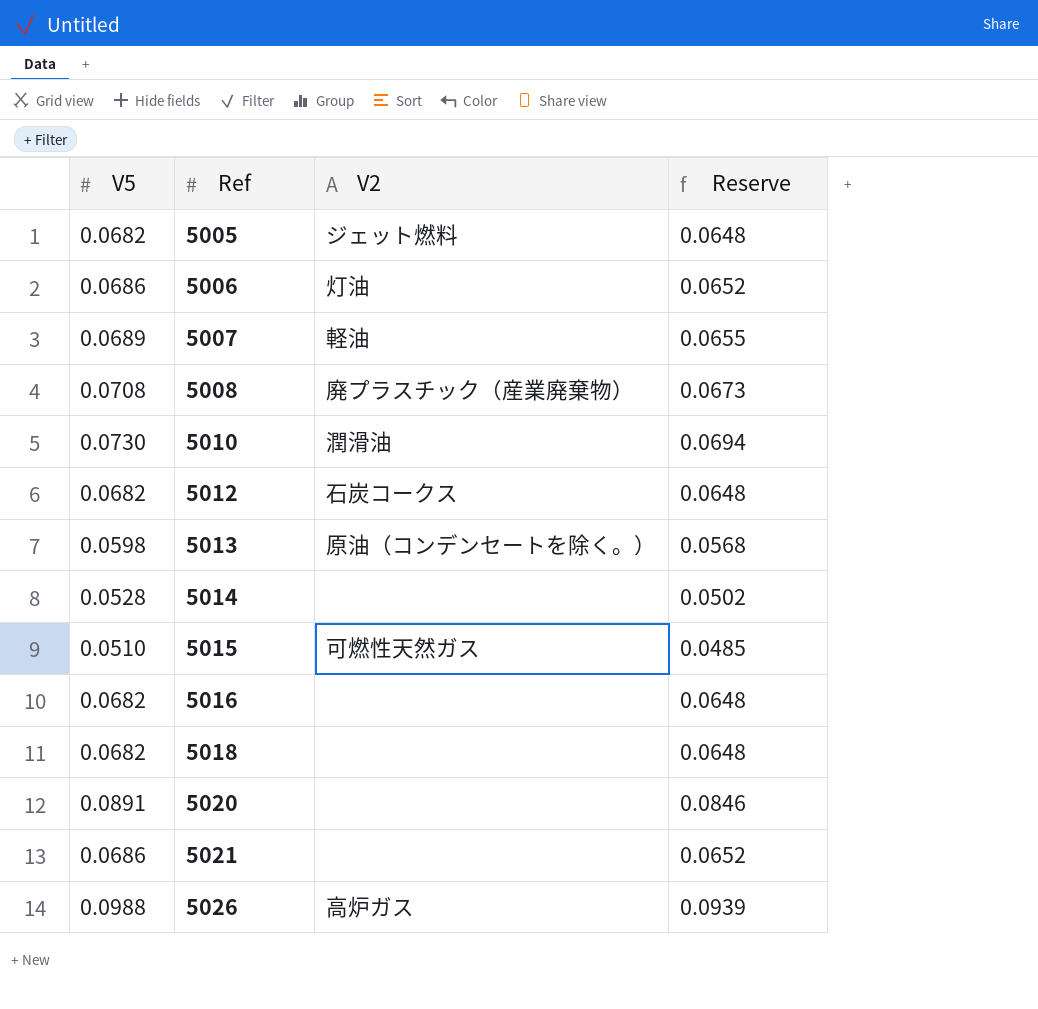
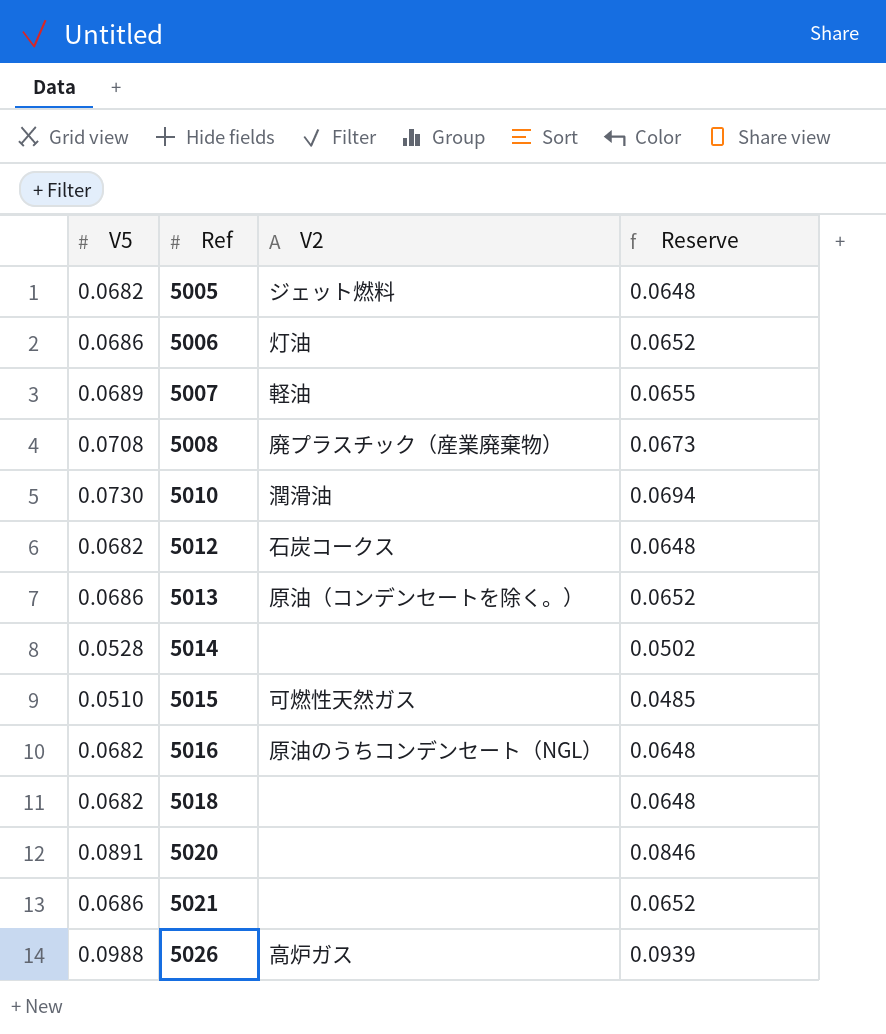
5013 | V5: 0.0598 -> 0.0686
5013 | Reserve: 0.0568 -> 0.0652
5016 | V2: none -> 原油のうちコンデンセート（NGL）

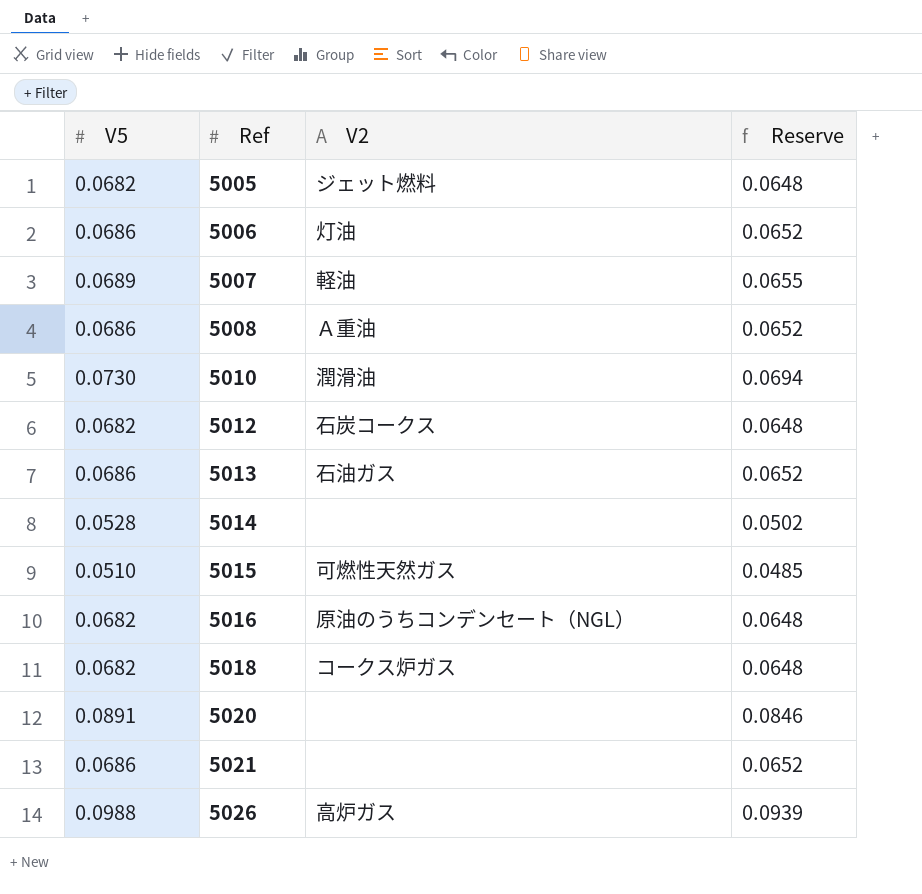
5008 | V5: 0.0708 -> 0.0686
5008 | V2: 廃プラスチック（産業廃棄物） -> Ａ重油
5008 | Reserve: 0.0673 -> 0.0652
5013 | V2: 原油（コンデンセートを除く。） -> 石油ガス
5018 | V2: none -> コークス炉ガス

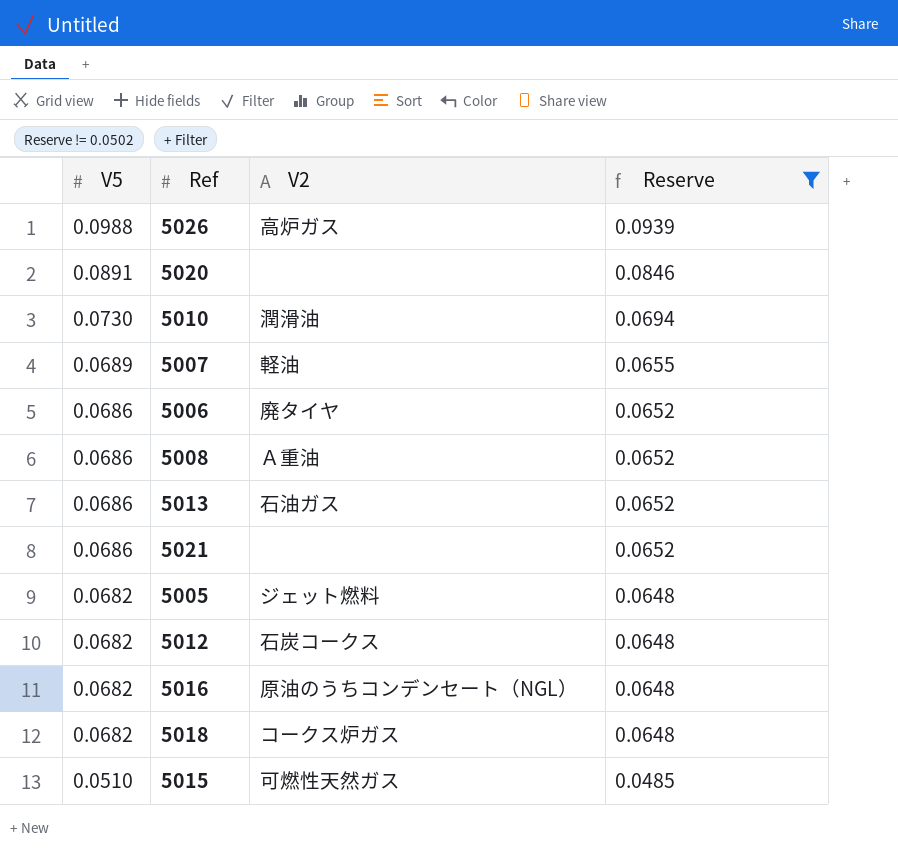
filter: none -> Reserve != 0.0502
row order: Ref ascending -> V5 descending
5006 | V2: 灯油 -> 廃タイヤ

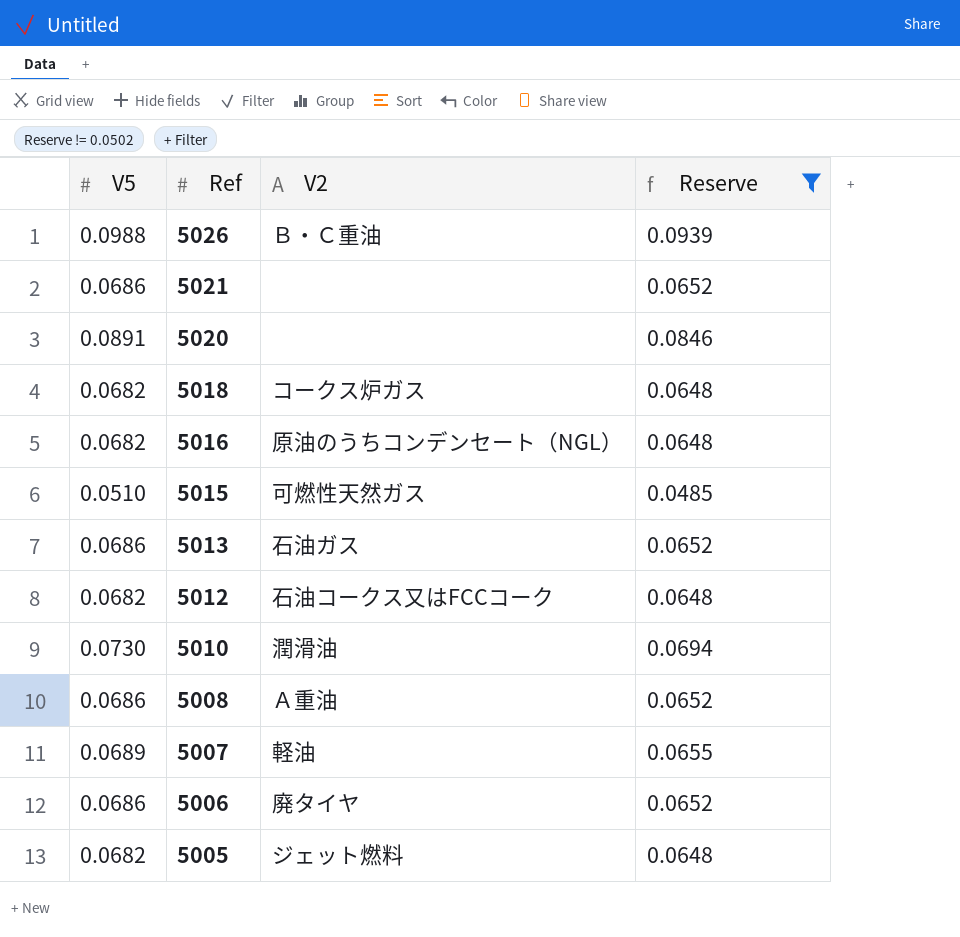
row order: V5 descending -> Ref descending
5026 | V2: 高炉ガス -> Ｂ・Ｃ重油
5012 | V2: 石炭コークス -> 石油コークス又はFCCコーク

